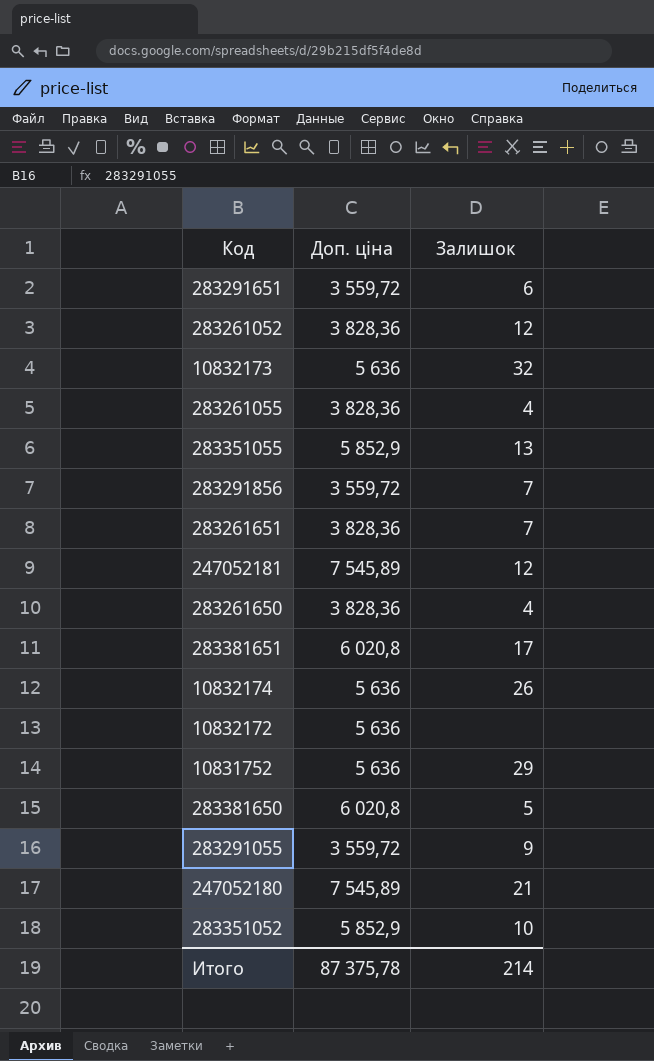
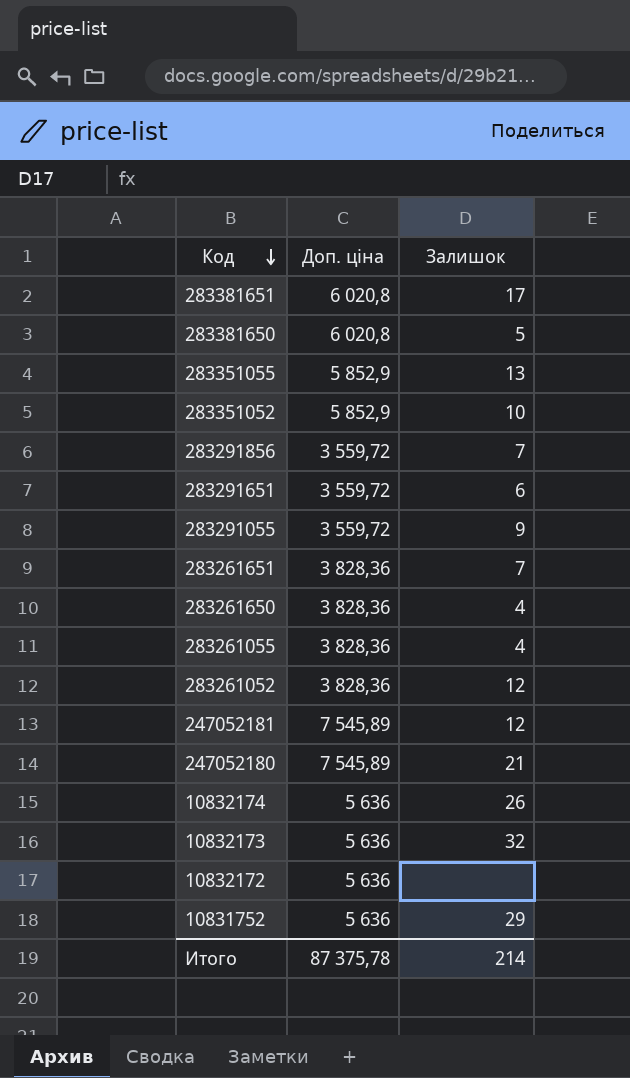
row order: none -> Код descending

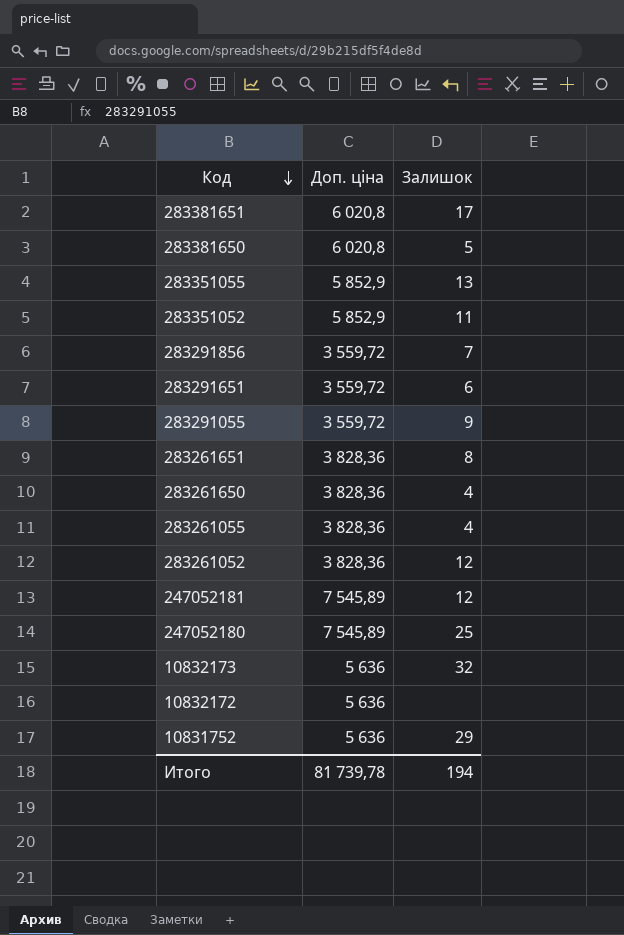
row 10832174: 5 636 | 26 -> none
283351052 | Залишок: 10 -> 11
283261651 | Залишок: 7 -> 8
247052180 | Залишок: 21 -> 25
Итого | Доп. ціна: 87 375,78 -> 81 739,78
Итого | Залишок: 214 -> 194

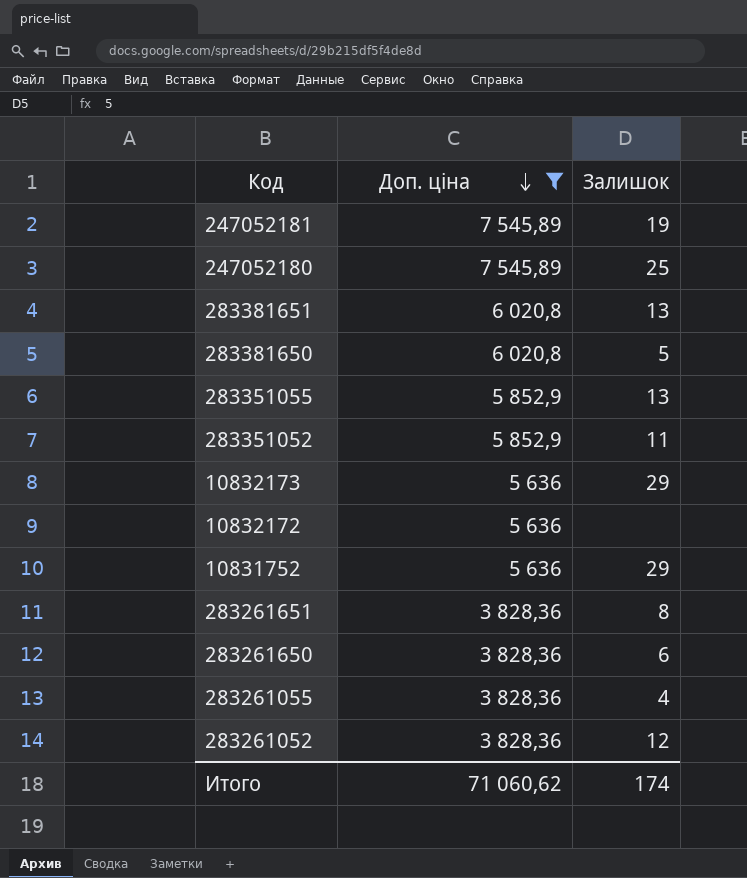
filter: none -> Доп. ціна != 3 559,72
row order: Код descending -> Доп. ціна descending
247052181 | Залишок: 12 -> 19
283381651 | Залишок: 17 -> 13
10832173 | Залишок: 32 -> 29
283261650 | Залишок: 4 -> 6
Итого | Доп. ціна: 81 739,78 -> 71 060,62
Итого | Залишок: 194 -> 174

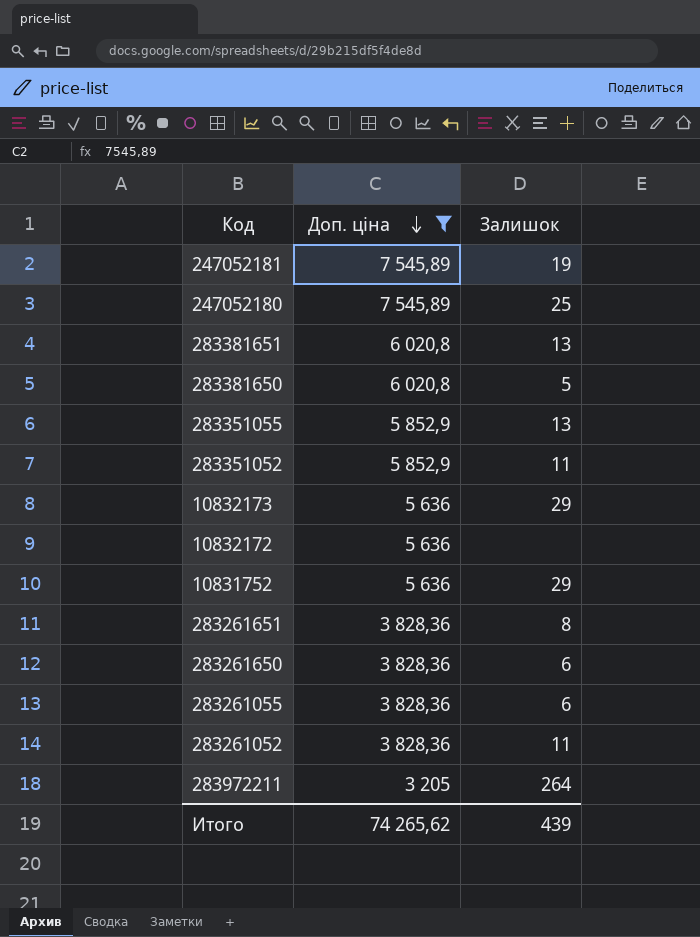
283261055 | Залишок: 4 -> 6
283261052 | Залишок: 12 -> 11
row 283972211: none -> 3 205 | 264
Итого | Доп. ціна: 71 060,62 -> 74 265,62
Итого | Залишок: 174 -> 439

